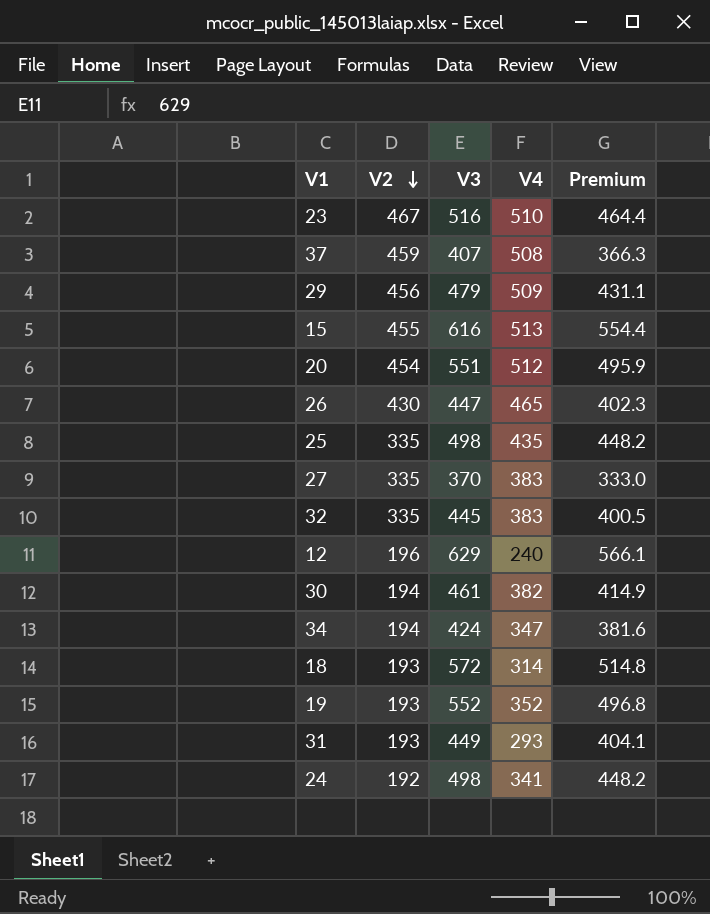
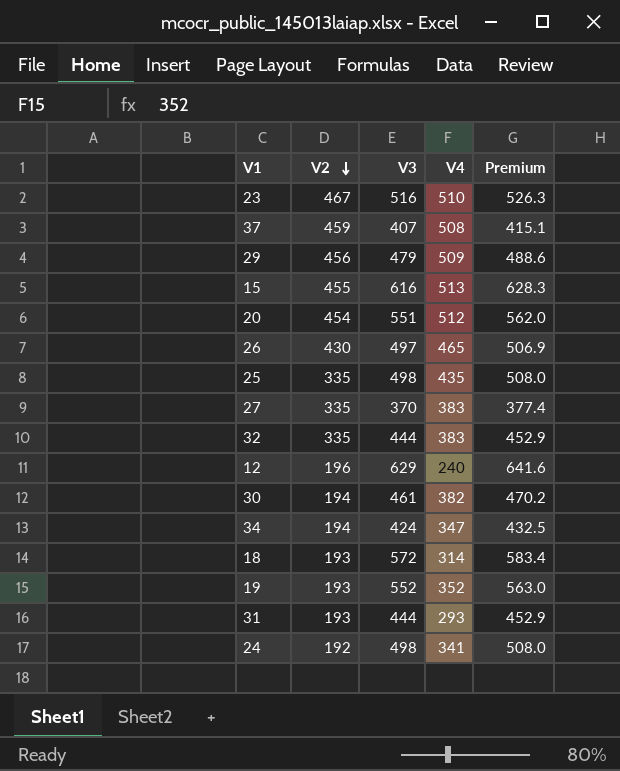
column Premium | formula: [V3] * 0.9 -> [V3] * 1.02
26 | V3: 447 -> 497
32 | V3: 445 -> 444
31 | V3: 449 -> 444

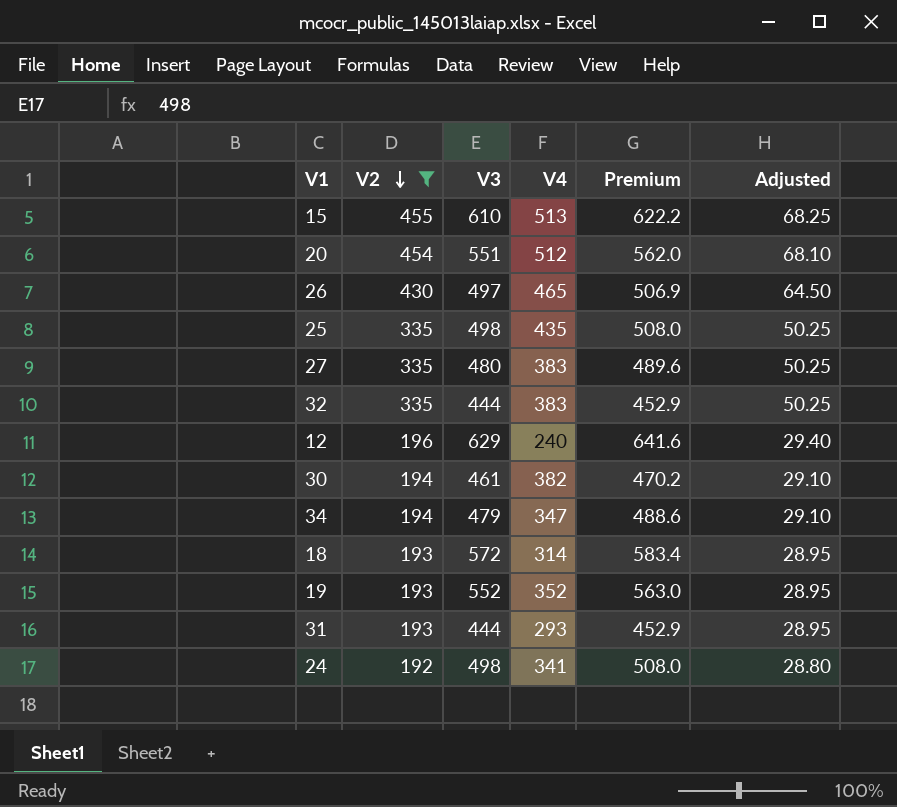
filter: none -> V2 <= 455
column Adjusted | formula: none -> [V2] * 0.15
15 | V3: 616 -> 610
15 | Premium: 628.3 -> 622.2
27 | V3: 370 -> 480
27 | Premium: 377.4 -> 489.6
34 | V3: 424 -> 479
34 | Premium: 432.5 -> 488.6

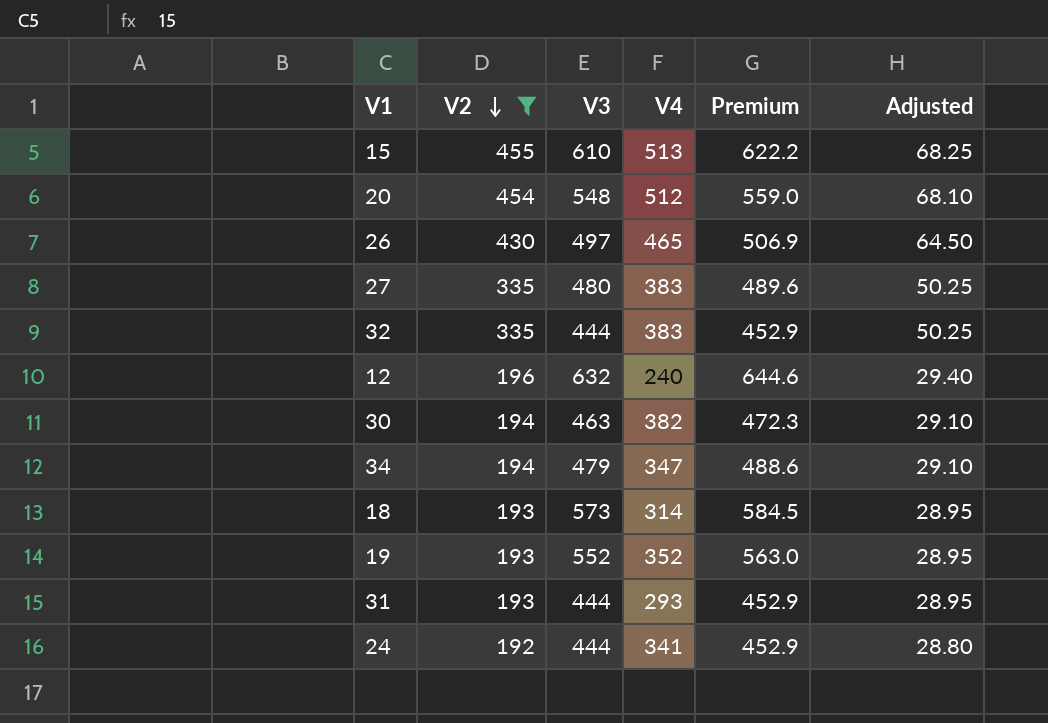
row 25: 335 | 498 | 435 | 508.0 | 50.25 -> none
20 | V3: 551 -> 548
20 | Premium: 562.0 -> 559.0
12 | V3: 629 -> 632
12 | Premium: 641.6 -> 644.6
30 | V3: 461 -> 463
30 | Premium: 470.2 -> 472.3
18 | V3: 572 -> 573
18 | Premium: 583.4 -> 584.5
24 | V3: 498 -> 444
24 | Premium: 508.0 -> 452.9

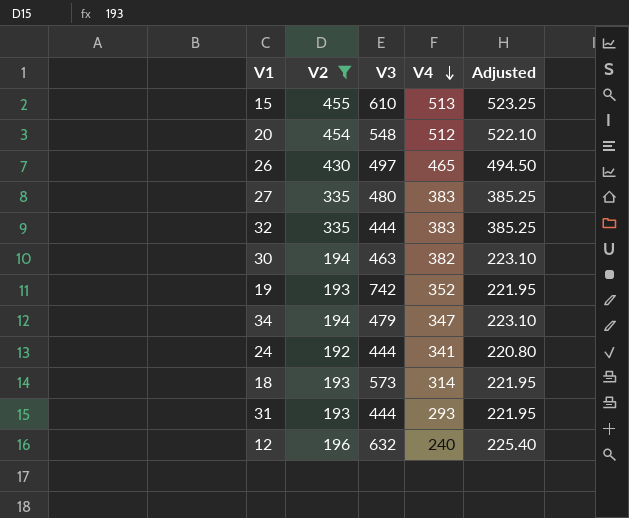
row order: V2 descending -> V4 descending
column Premium | formula: [V3] * 1.02 -> none
column Adjusted | formula: [V2] * 0.15 -> [V2] * 1.15
19 | V3: 552 -> 742

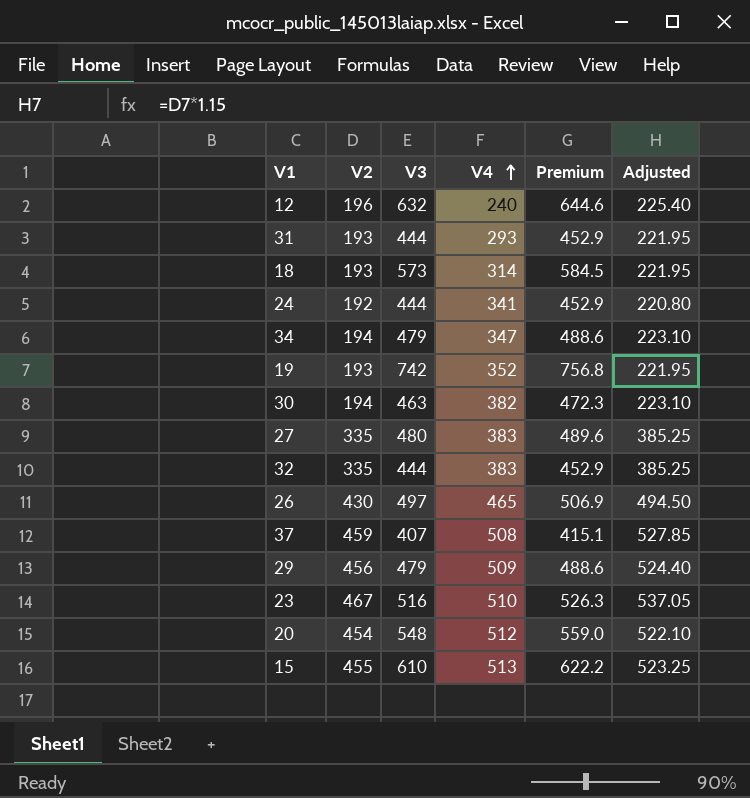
filter: V2 <= 455 -> none
row order: V4 descending -> V4 ascending
column Premium | formula: none -> [V3] * 1.02

